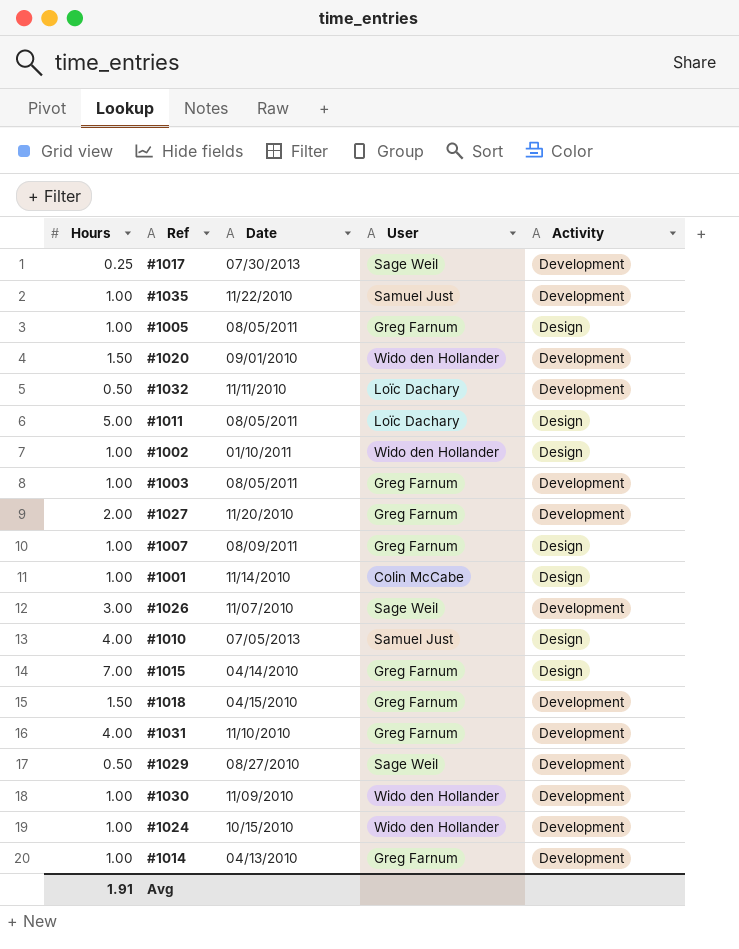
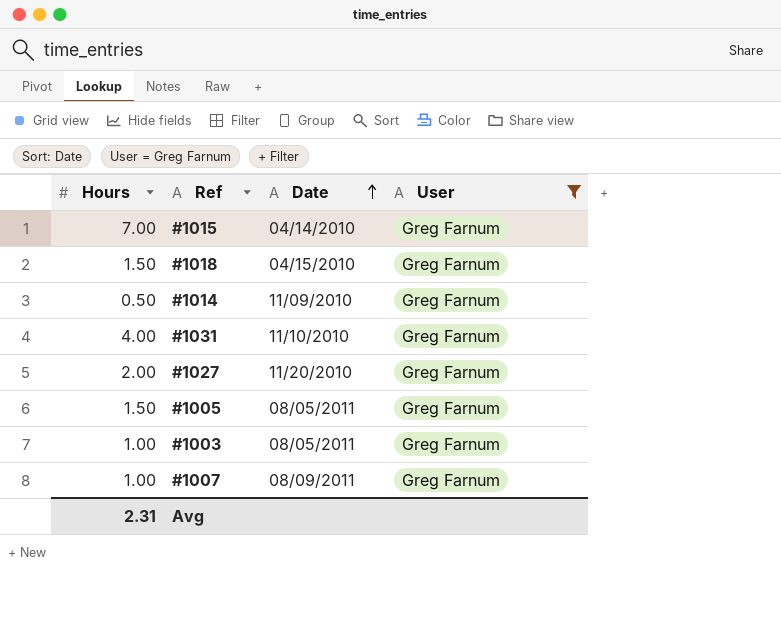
filter: none -> User = Greg Farnum
row order: none -> Date ascending
column Activity | position: 5 -> none
#1014 | Hours: 1.00 -> 0.50
#1014 | Date: 04/13/2010 -> 11/09/2010
#1005 | Hours: 1.00 -> 1.50
Avg | Hours: 1.91 -> 2.31

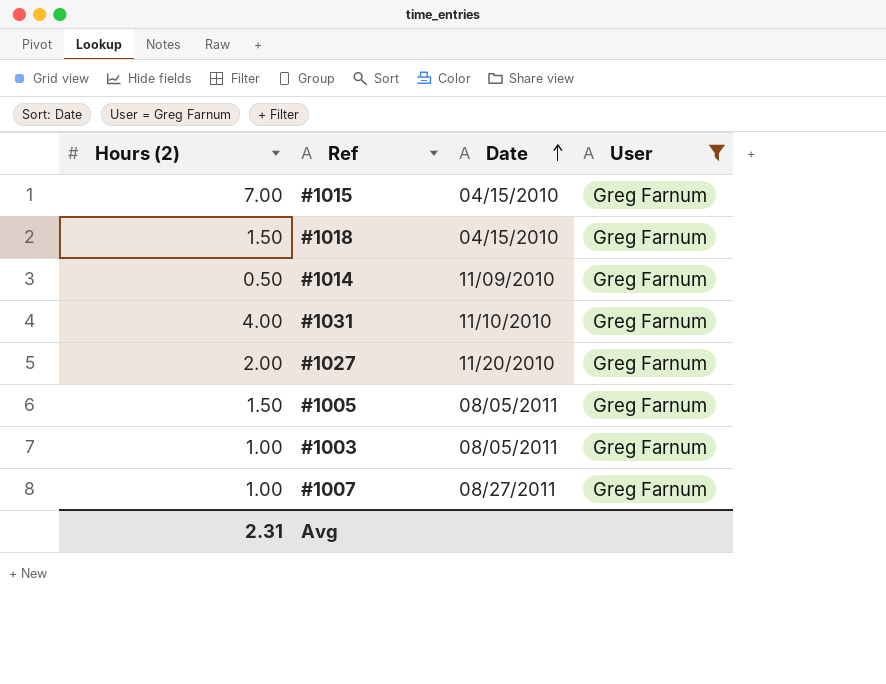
column name: Hours -> Hours (2)
#1015 | Date: 04/14/2010 -> 04/15/2010
#1007 | Date: 08/09/2011 -> 08/27/2011

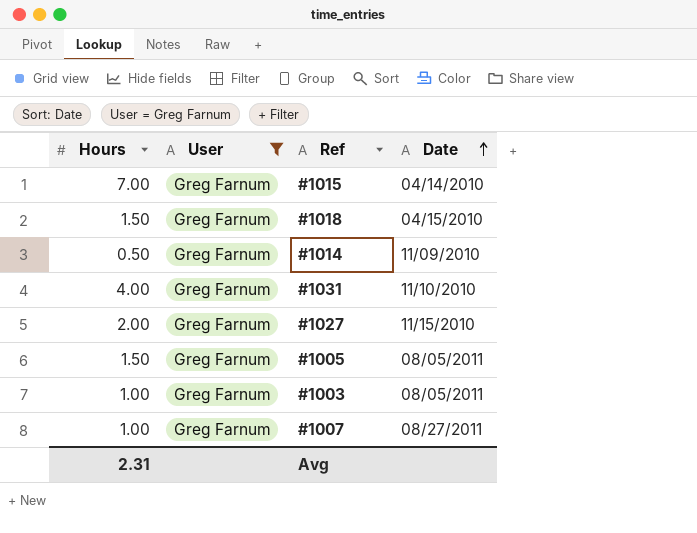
column name: Hours (2) -> Hours
column User | position: 4 -> 2
#1015 | Date: 04/15/2010 -> 04/14/2010
#1027 | Date: 11/20/2010 -> 11/15/2010

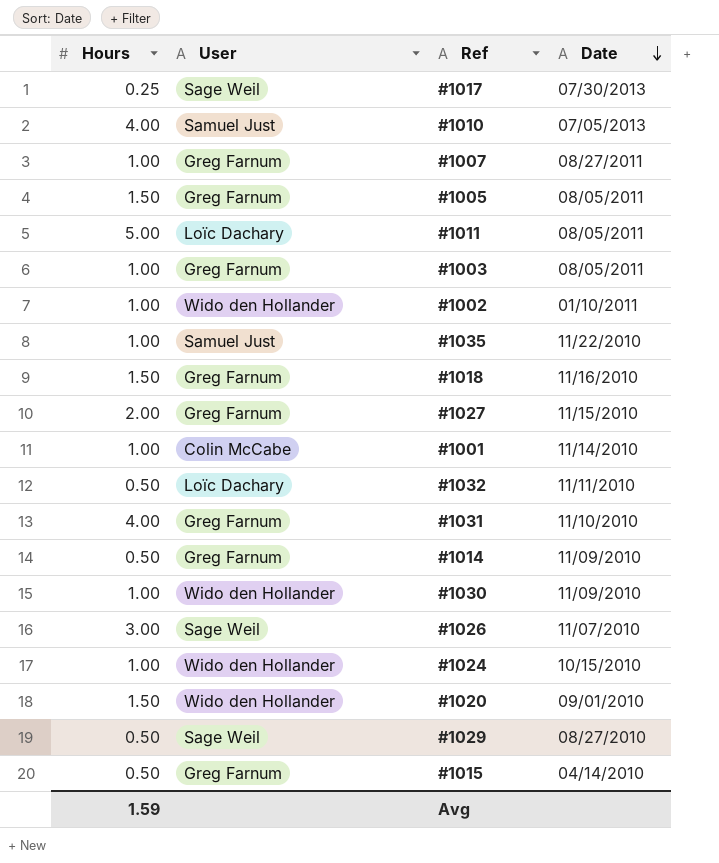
filter: User = Greg Farnum -> none
row order: Date ascending -> Date descending
#1018 | Date: 04/15/2010 -> 11/16/2010
#1015 | Hours: 7.00 -> 0.50
Avg | Hours: 2.31 -> 1.59

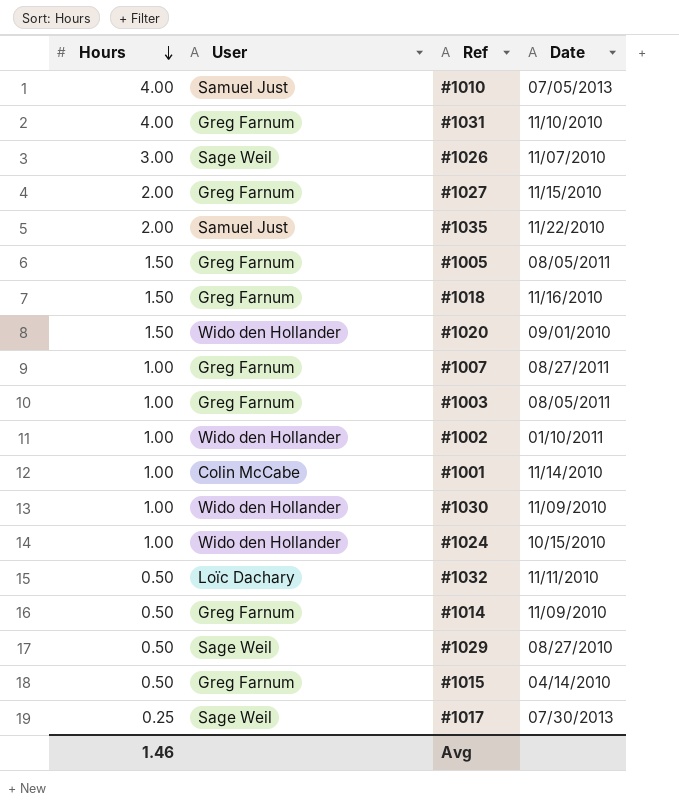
row order: Date descending -> Hours descending
row #1011: 5.00 | Loïc Dachary | 08/05/2011 -> none
#1035 | Hours: 1.00 -> 2.00
Avg | Hours: 1.59 -> 1.46

